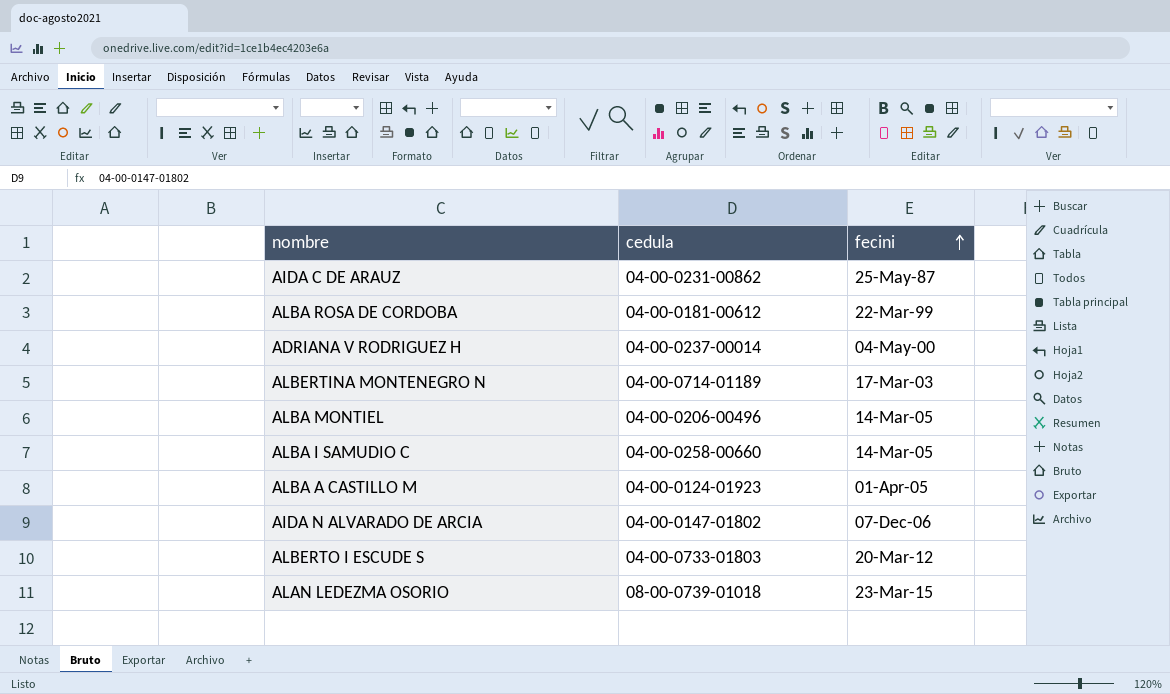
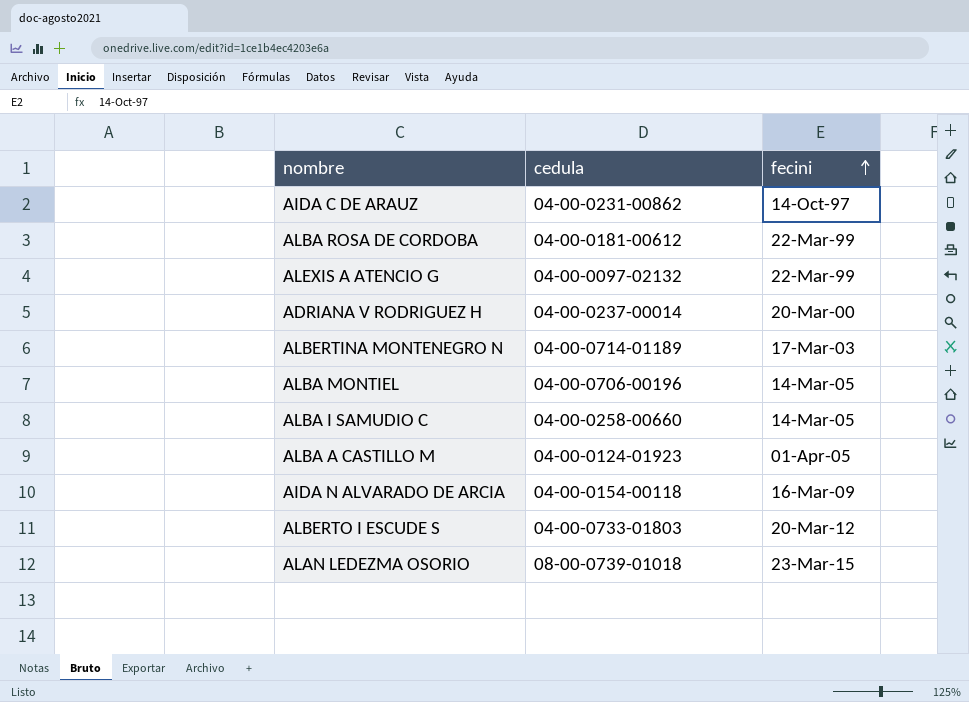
AIDA C DE ARAUZ | fecini: 25-May-87 -> 14-Oct-97
row ALEXIS A ATENCIO G: none -> 04-00-0097-02132 | 22-Mar-99
ADRIANA V RODRIGUEZ H | fecini: 04-May-00 -> 20-Mar-00
ALBA MONTIEL | cedula: 04-00-0206-00496 -> 04-00-0706-00196
AIDA N ALVARADO DE ARCIA | cedula: 04-00-0147-01802 -> 04-00-0154-00118
AIDA N ALVARADO DE ARCIA | fecini: 07-Dec-06 -> 16-Mar-09

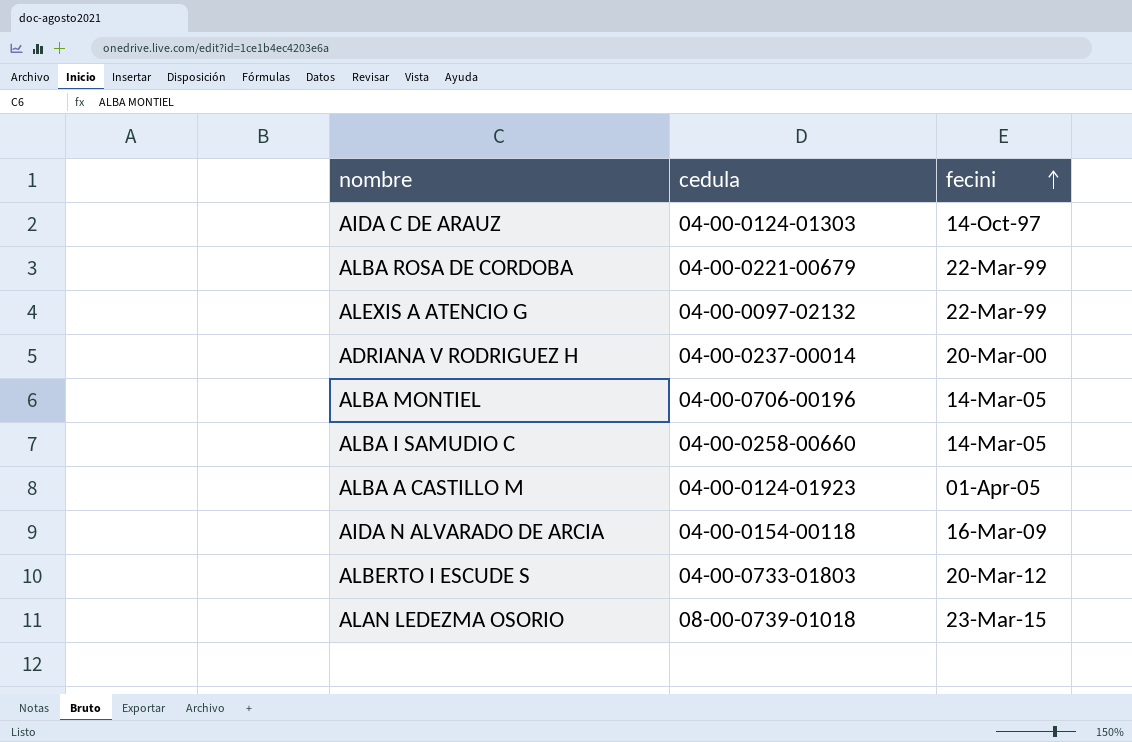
row ALBERTINA MONTENEGRO N: 04-00-0714-01189 | 17-Mar-03 -> none
AIDA C DE ARAUZ | cedula: 04-00-0231-00862 -> 04-00-0124-01303
ALBA ROSA DE CORDOBA | cedula: 04-00-0181-00612 -> 04-00-0221-00679

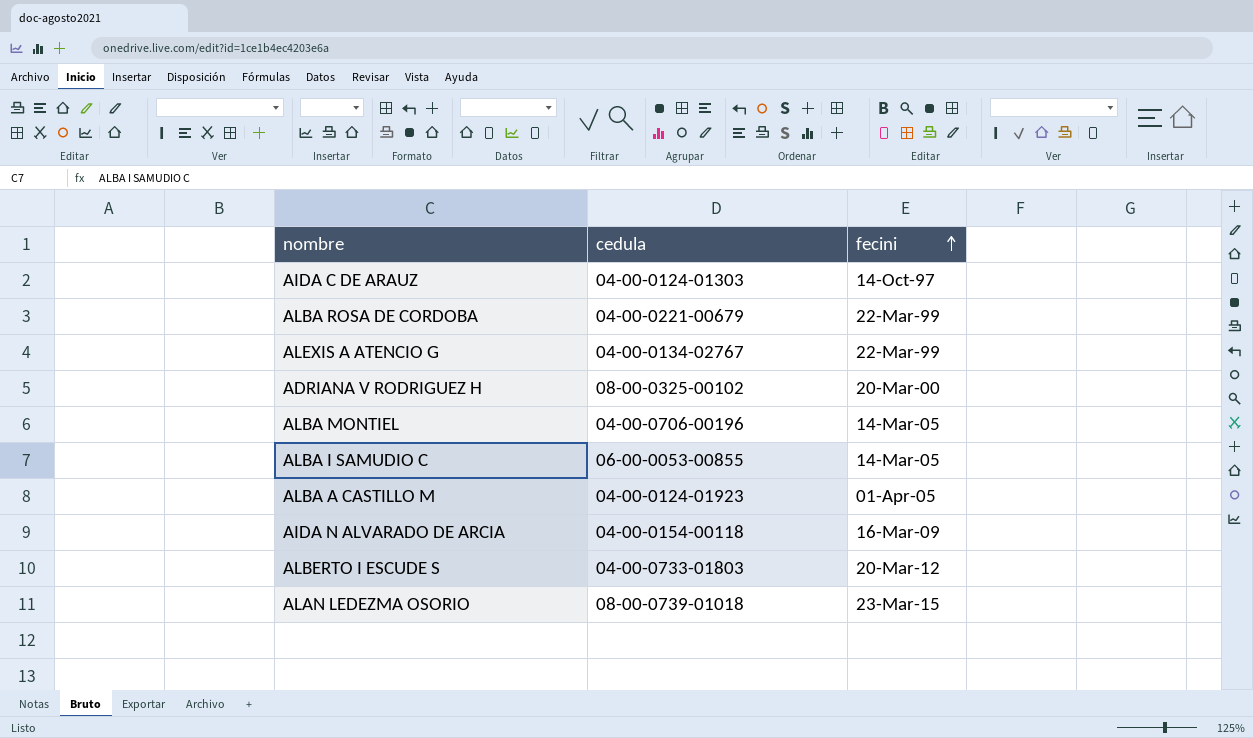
ALEXIS A ATENCIO G | cedula: 04-00-0097-02132 -> 04-00-0134-02767
ADRIANA V RODRIGUEZ H | cedula: 04-00-0237-00014 -> 08-00-0325-00102
ALBA I SAMUDIO C | cedula: 04-00-0258-00660 -> 06-00-0053-00855

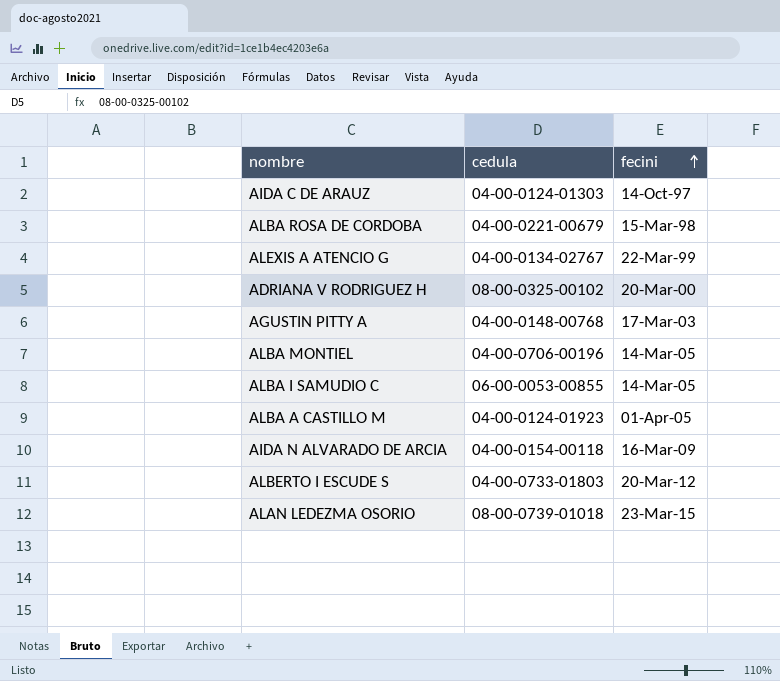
ALBA ROSA DE CORDOBA | fecini: 22-Mar-99 -> 15-Mar-98
row AGUSTIN PITTY A: none -> 04-00-0148-00768 | 17-Mar-03

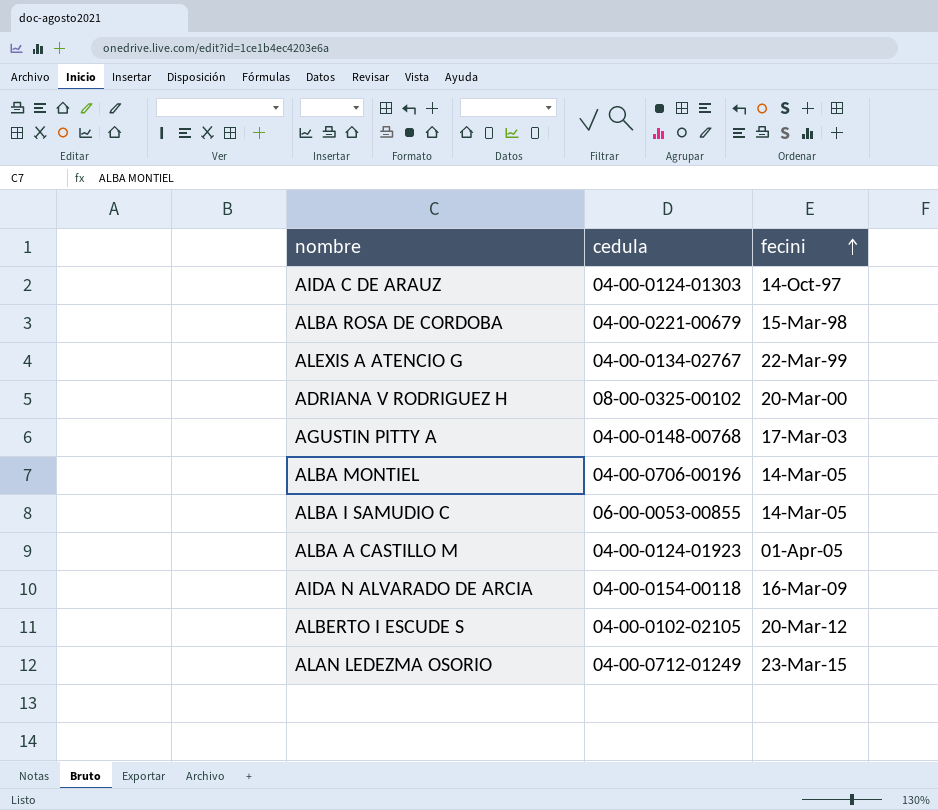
ALBERTO I ESCUDE S | cedula: 04-00-0733-01803 -> 04-00-0102-02105
ALAN LEDEZMA OSORIO | cedula: 08-00-0739-01018 -> 04-00-0712-01249

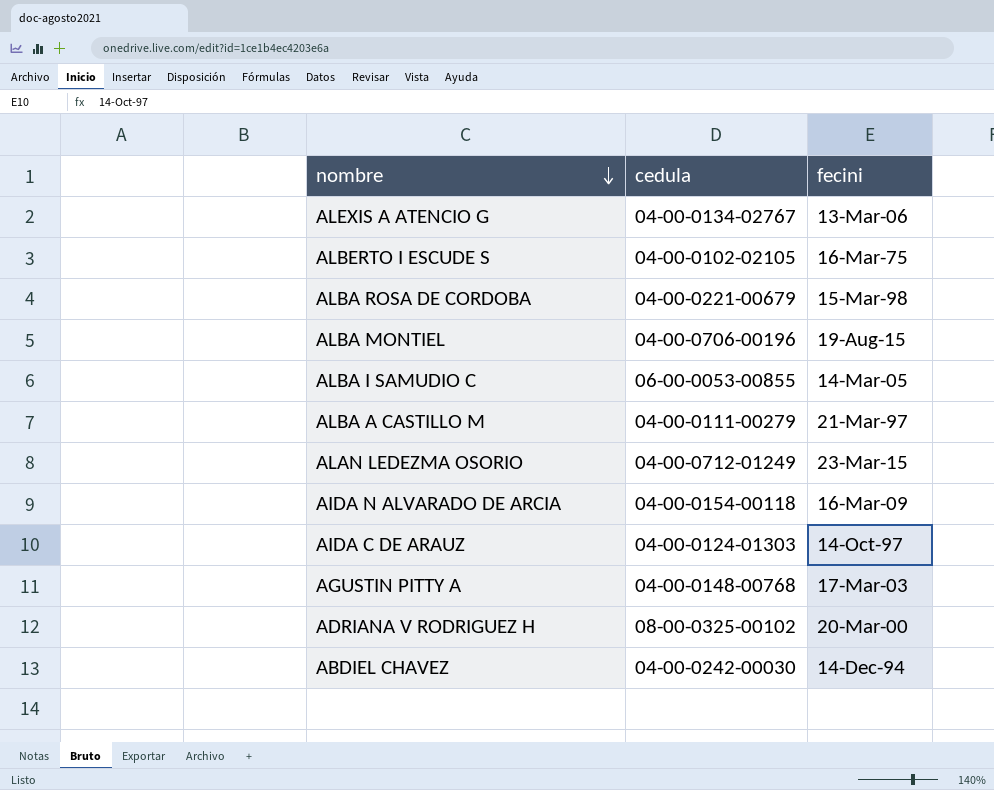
row order: fecini ascending -> nombre descending
ALEXIS A ATENCIO G | fecini: 22-Mar-99 -> 13-Mar-06
ALBERTO I ESCUDE S | fecini: 20-Mar-12 -> 16-Mar-75
ALBA MONTIEL | fecini: 14-Mar-05 -> 19-Aug-15
ALBA A CASTILLO M | cedula: 04-00-0124-01923 -> 04-00-0111-00279
ALBA A CASTILLO M | fecini: 01-Apr-05 -> 21-Mar-97
row ABDIEL CHAVEZ: none -> 04-00-0242-00030 | 14-Dec-94

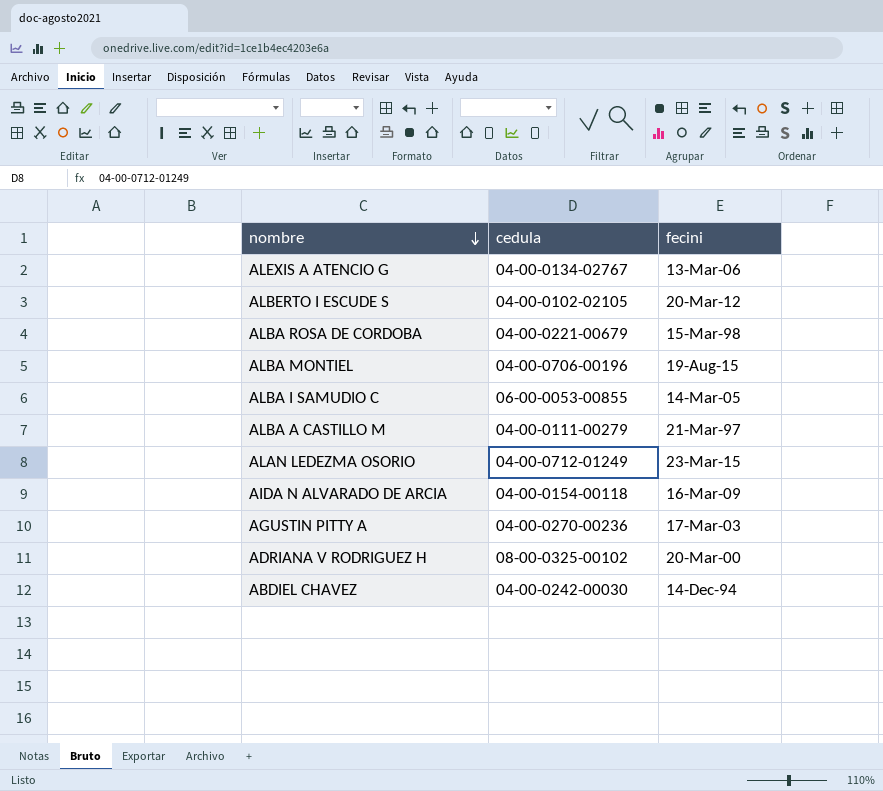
row AIDA C DE ARAUZ: 04-00-0124-01303 | 14-Oct-97 -> none
ALBERTO I ESCUDE S | fecini: 16-Mar-75 -> 20-Mar-12
AGUSTIN PITTY A | cedula: 04-00-0148-00768 -> 04-00-0270-00236

